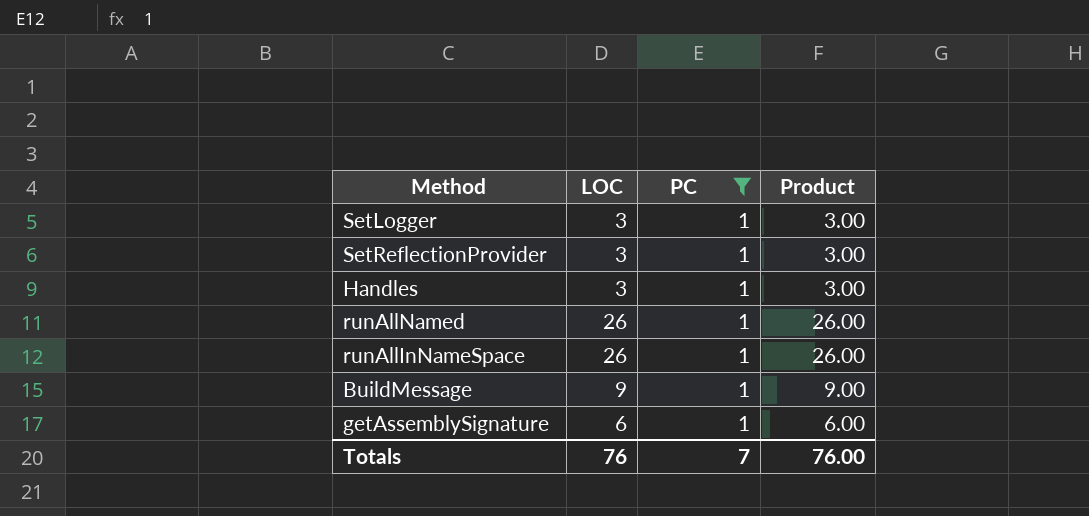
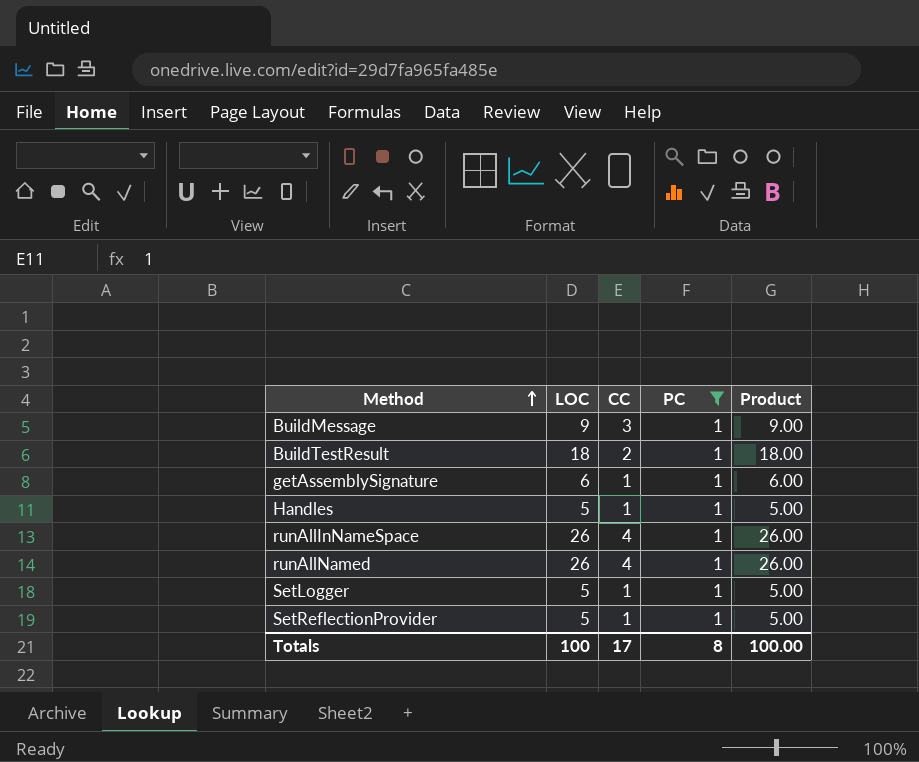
row order: none -> Method ascending
column CC | position: none -> 3
row BuildTestResult: none -> 18 | 2 | 1 | 18.00
Handles | LOC: 3 -> 5
Handles | Product: 3.00 -> 5.00
SetLogger | LOC: 3 -> 5
SetLogger | Product: 3.00 -> 5.00
SetReflectionProvider | LOC: 3 -> 5
SetReflectionProvider | Product: 3.00 -> 5.00
Totals | LOC: 76 -> 100
Totals | PC: 7 -> 8
Totals | Product: 76.00 -> 100.00

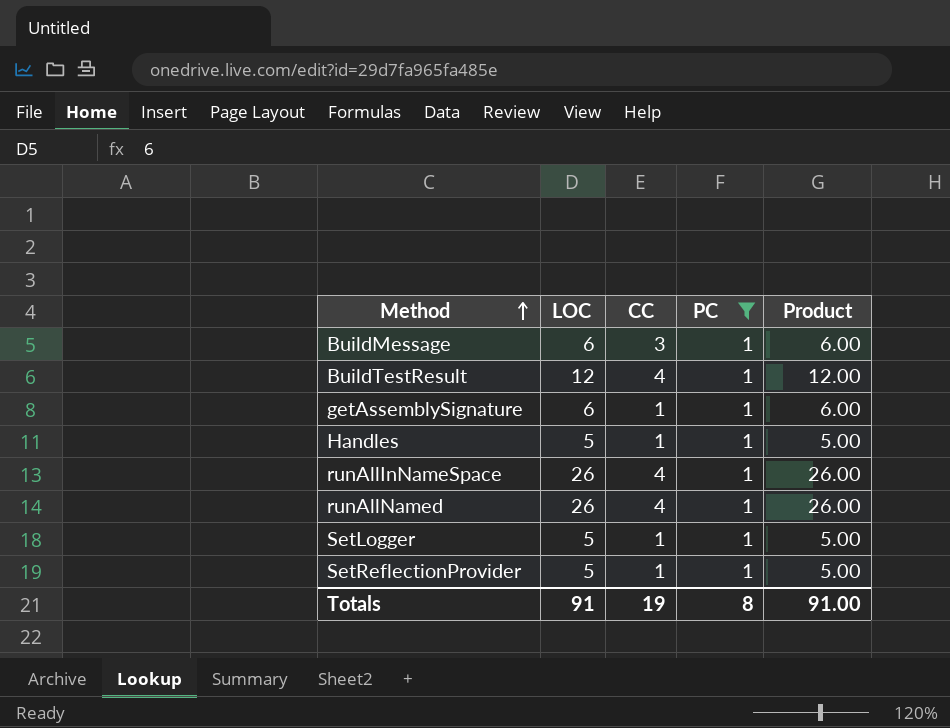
BuildMessage | LOC: 9 -> 6
BuildMessage | Product: 9.00 -> 6.00
BuildTestResult | LOC: 18 -> 12
BuildTestResult | CC: 2 -> 4
BuildTestResult | Product: 18.00 -> 12.00
Totals | LOC: 100 -> 91
Totals | CC: 17 -> 19
Totals | Product: 100.00 -> 91.00

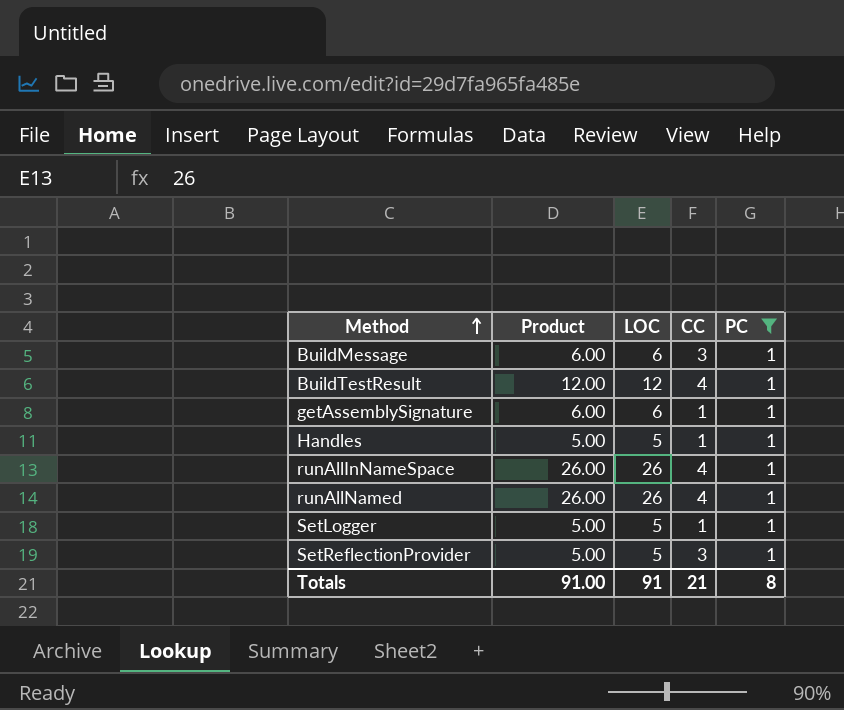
column Product | position: 5 -> 2
SetReflectionProvider | CC: 1 -> 3
Totals | CC: 19 -> 21

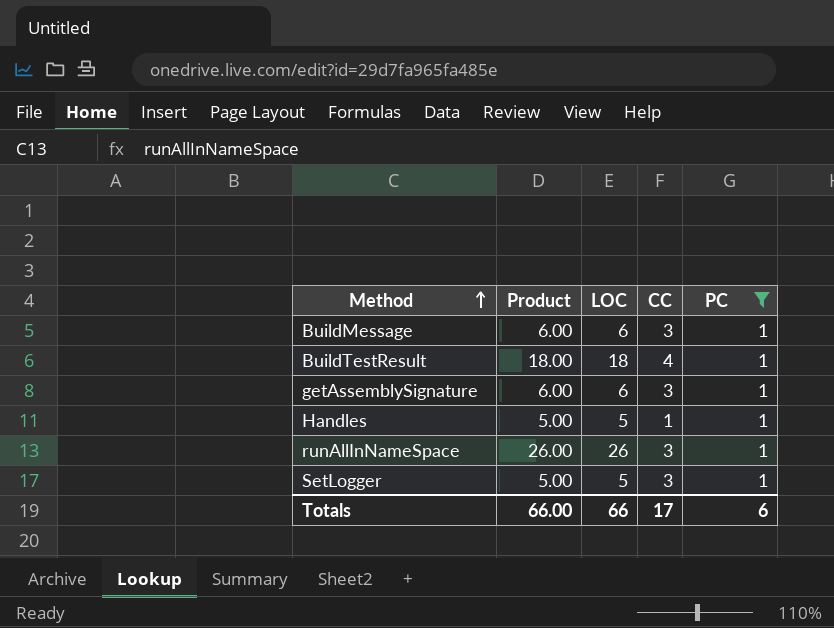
row runAllNamed: 26.00 | 26 | 4 | 1 -> none
row SetReflectionProvider: 5.00 | 5 | 3 | 1 -> none
BuildTestResult | Product: 12.00 -> 18.00
BuildTestResult | LOC: 12 -> 18
getAssemblySignature | CC: 1 -> 3
runAllInNameSpace | CC: 4 -> 3
SetLogger | CC: 1 -> 3
Totals | Product: 91.00 -> 66.00
Totals | LOC: 91 -> 66
Totals | CC: 21 -> 17
Totals | PC: 8 -> 6

